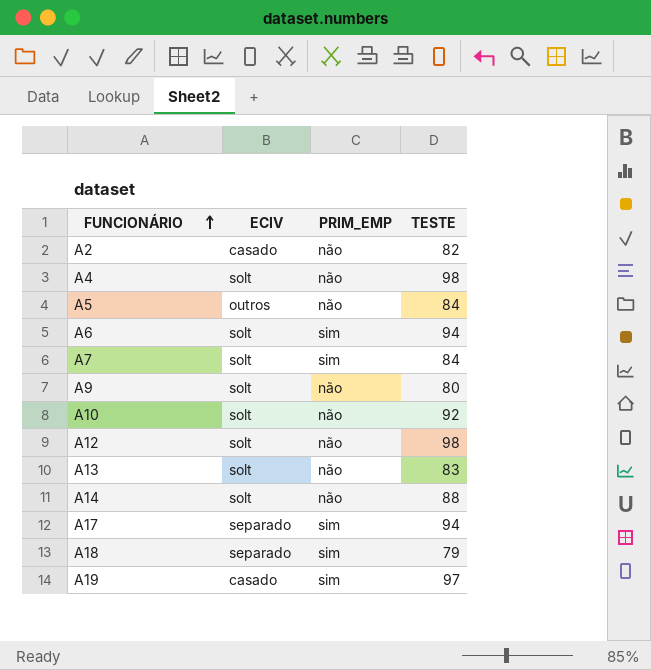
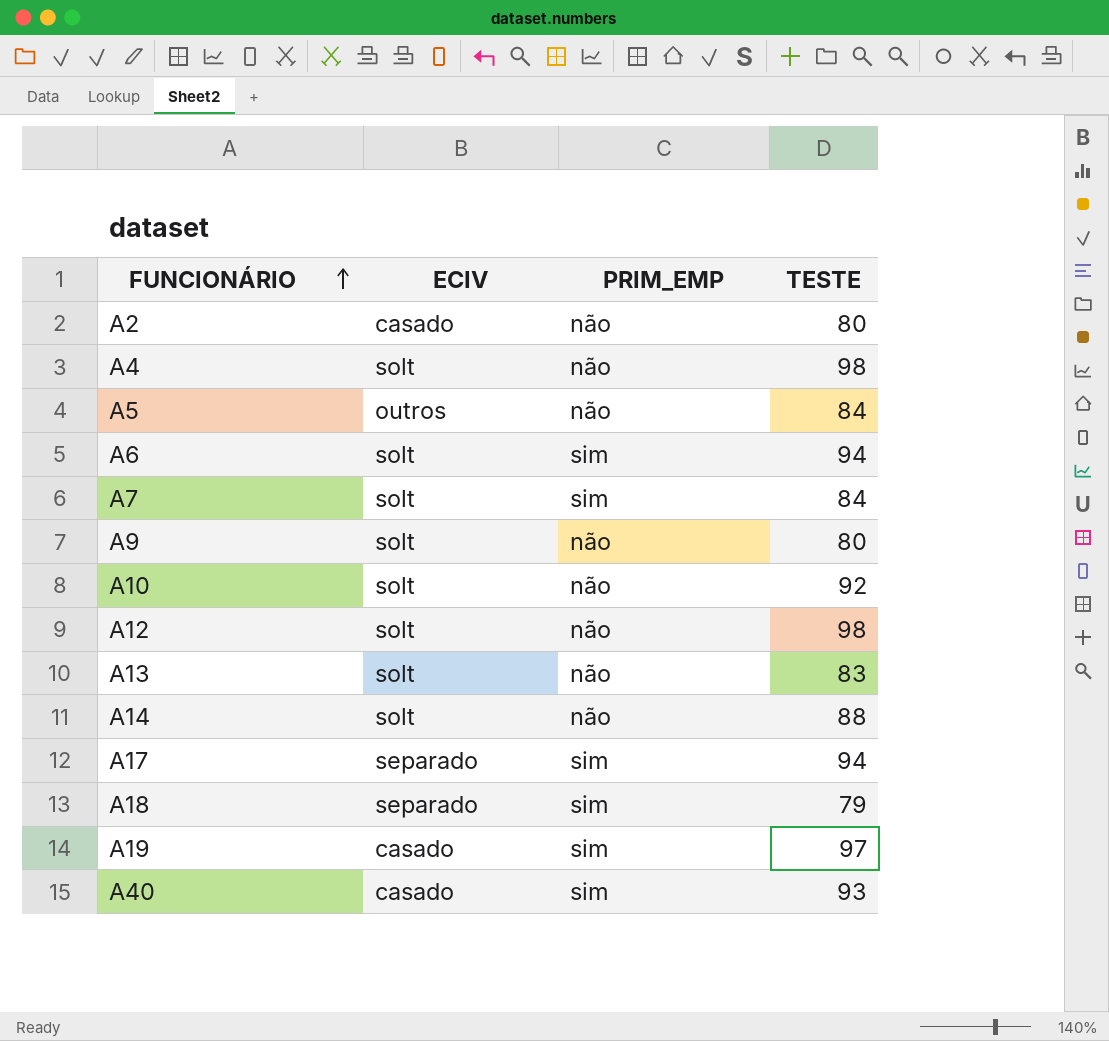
A2 | TESTE: 82 -> 80
row A40: none -> casado | sim | 93

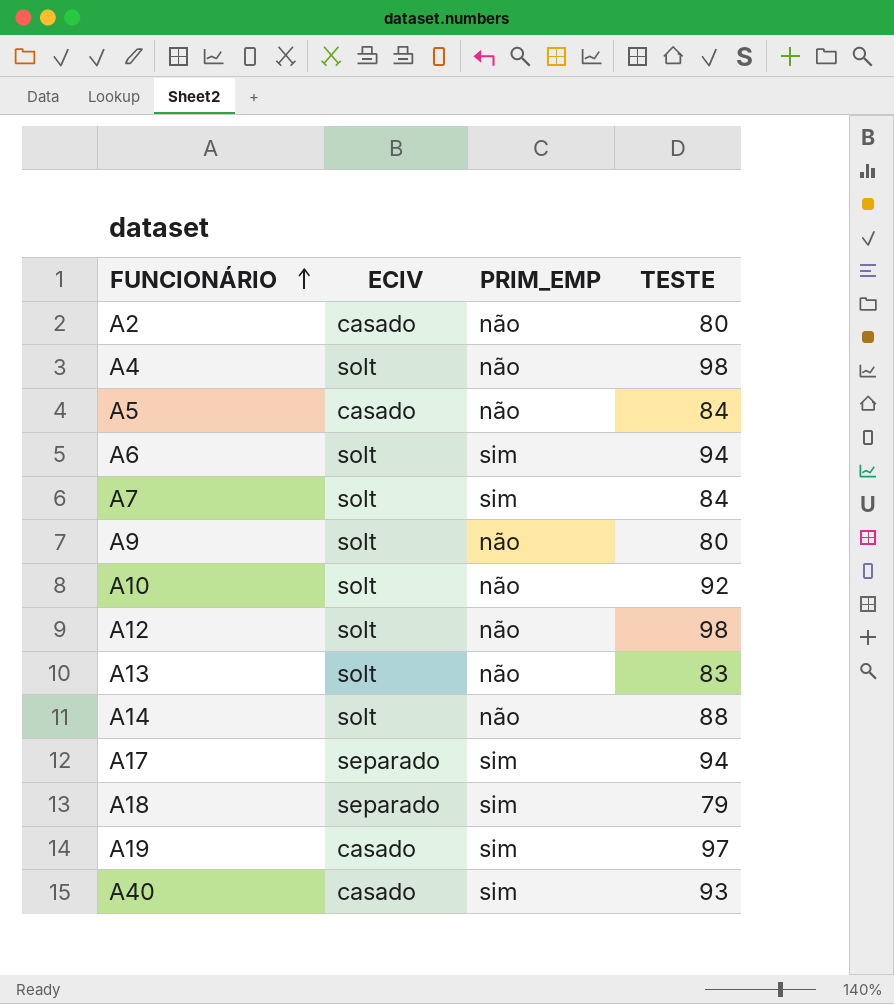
A5 | ECIV: outros -> casado

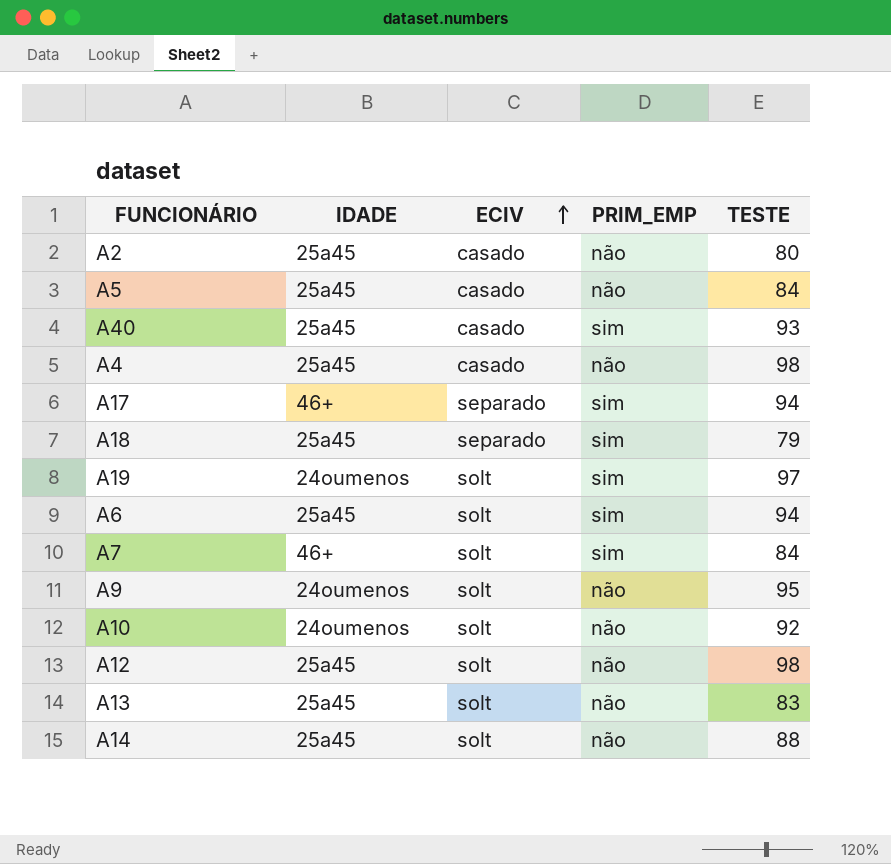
row order: FUNCIONÁRIO ascending -> ECIV ascending
column IDADE | position: none -> 2
A4 | ECIV: solt -> casado
A19 | ECIV: casado -> solt
A9 | TESTE: 80 -> 95

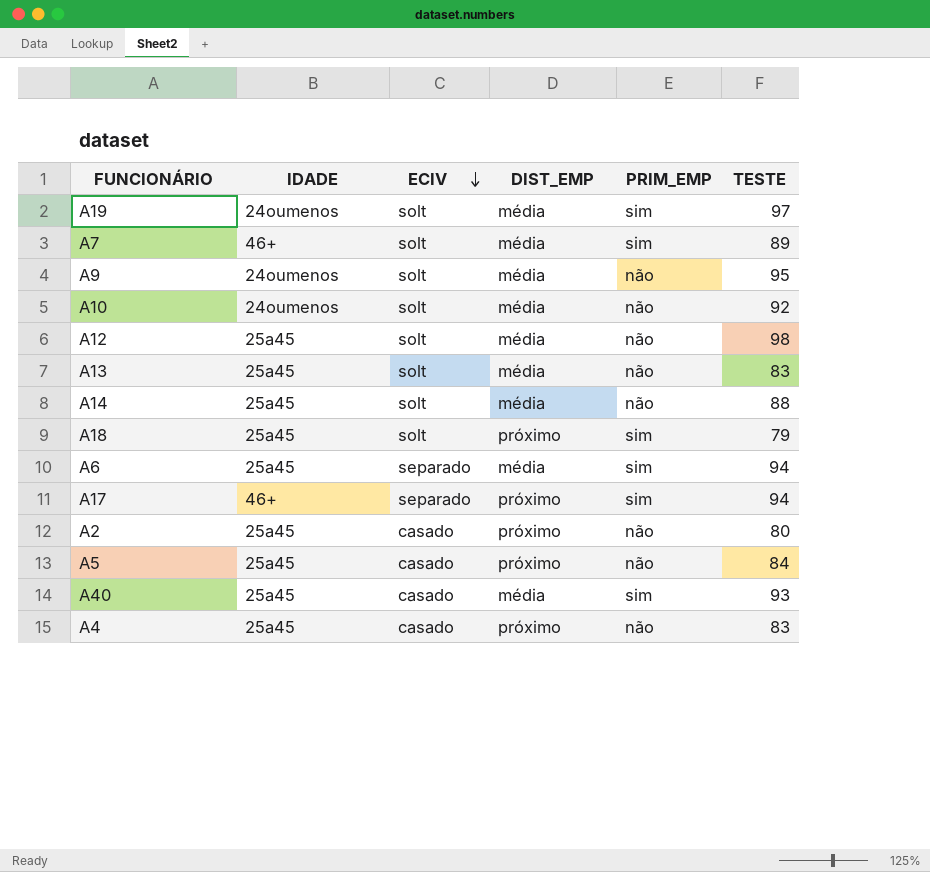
row order: ECIV ascending -> ECIV descending
column DIST_EMP | position: none -> 4
A7 | TESTE: 84 -> 89
A18 | ECIV: separado -> solt
A6 | ECIV: solt -> separado
A4 | TESTE: 98 -> 83

